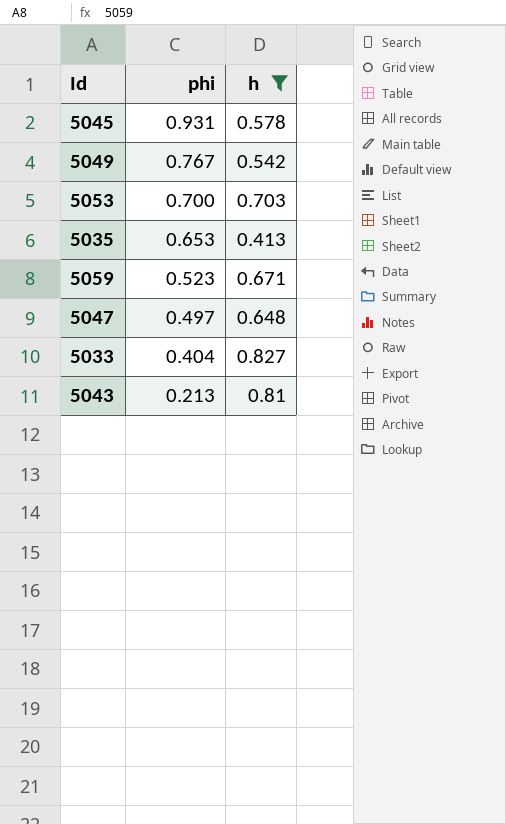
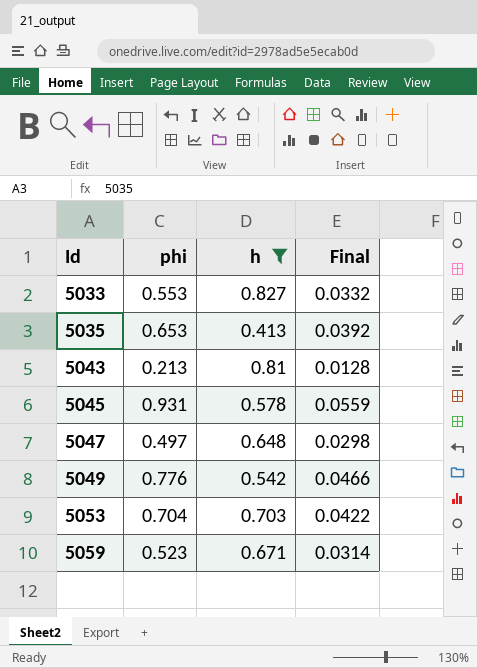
row order: phi descending -> Id ascending
column Final | formula: none -> [phi] * 0.06
5033 | phi: 0.404 -> 0.553
5049 | phi: 0.767 -> 0.776
5053 | phi: 0.700 -> 0.704

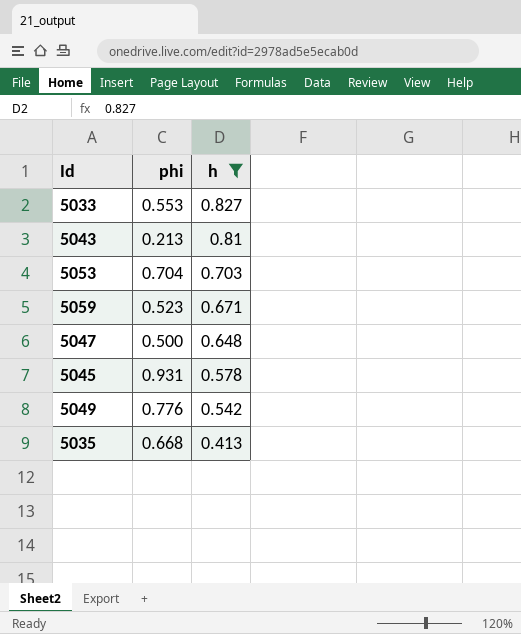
row order: Id ascending -> h descending
column Final | formula: [phi] * 0.06 -> none
5047 | phi: 0.497 -> 0.500
5035 | phi: 0.653 -> 0.668

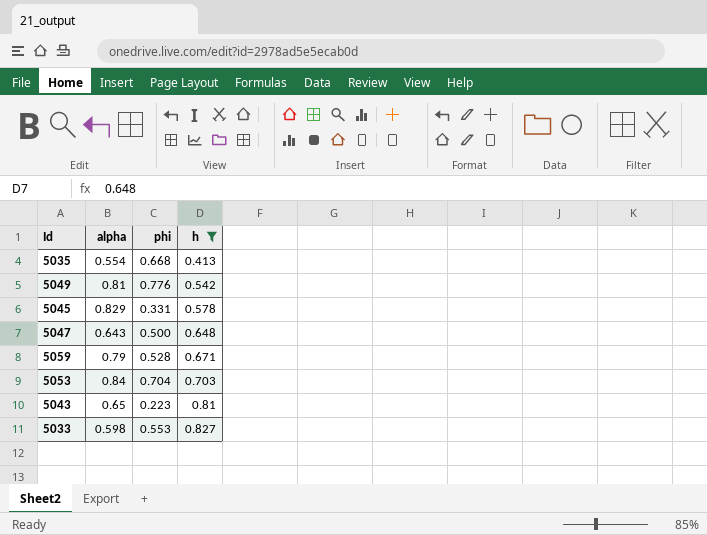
row order: h descending -> h ascending
column alpha | position: none -> 2
5045 | phi: 0.931 -> 0.331
5059 | phi: 0.523 -> 0.528
5043 | phi: 0.213 -> 0.223

